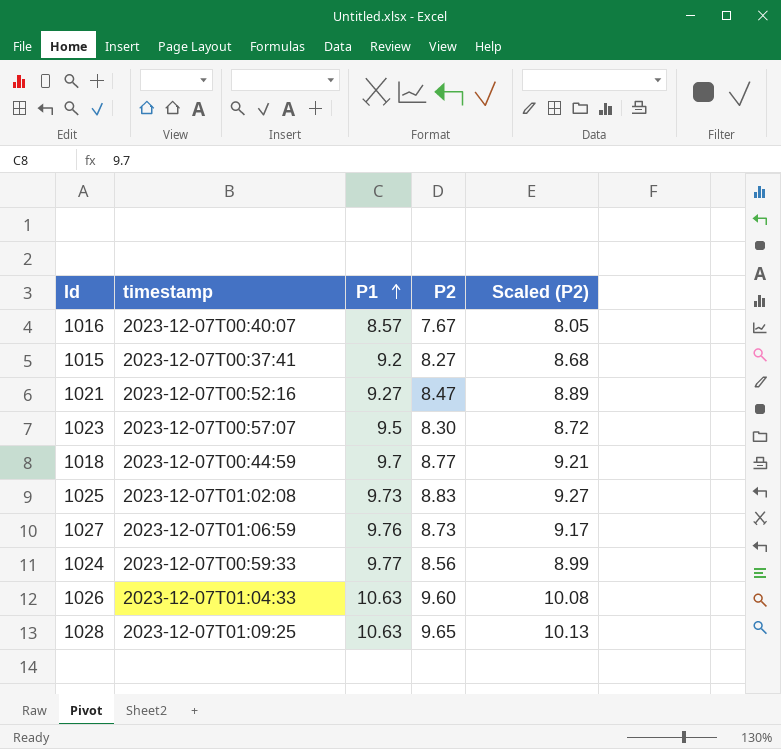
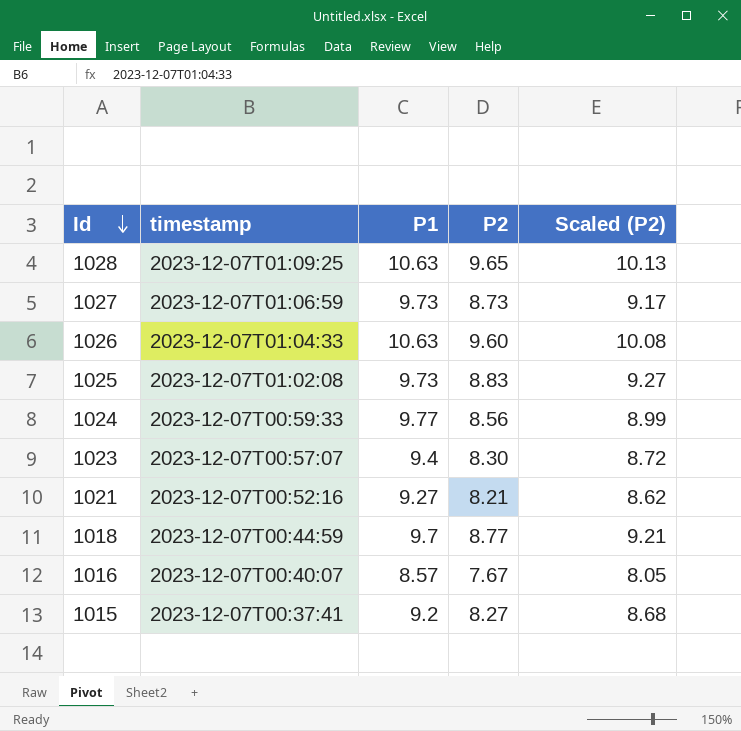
row order: P1 ascending -> Id descending
1027 | P1: 9.76 -> 9.73
1023 | P1: 9.5 -> 9.4
1021 | P2: 8.47 -> 8.21
1021 | Scaled (P2): 8.89 -> 8.62

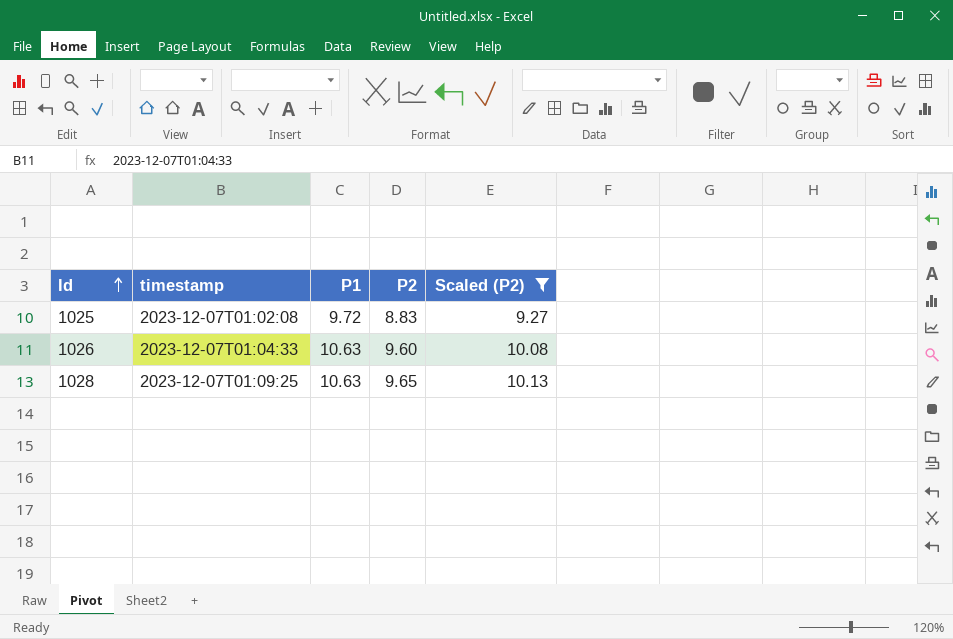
filter: none -> Scaled (P2) >= 9.27
row order: Id descending -> Id ascending
1025 | P1: 9.73 -> 9.72

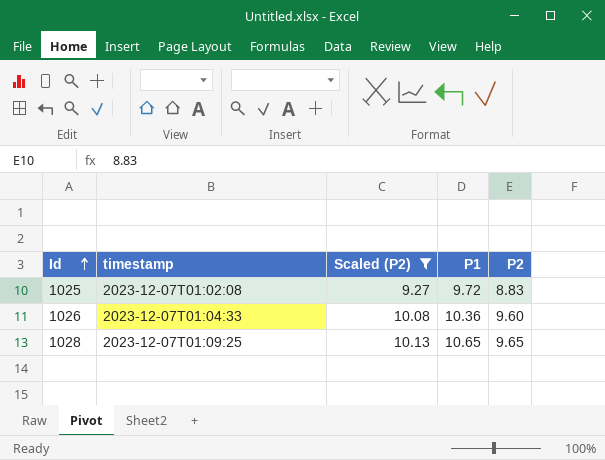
column Scaled (P2) | position: 5 -> 3
1026 | P1: 10.63 -> 10.36
1028 | P1: 10.63 -> 10.65

